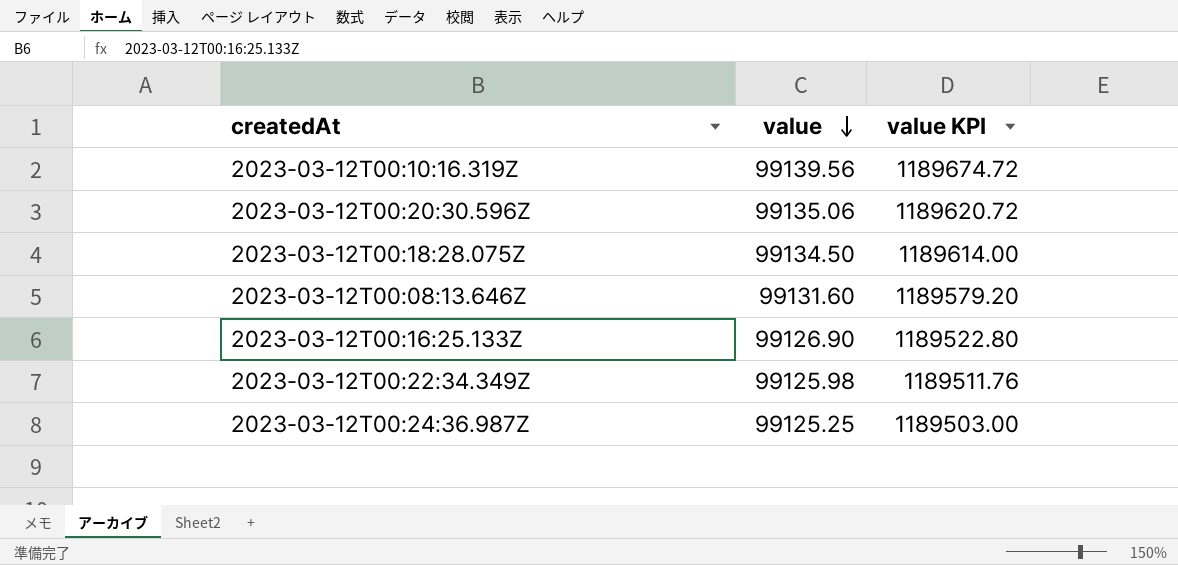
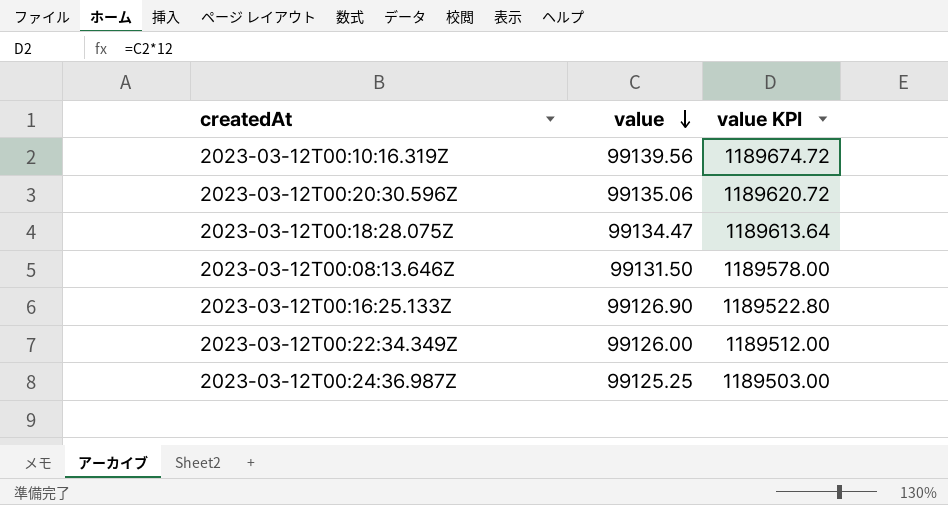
2023-03-12T00:18:28.075Z | value: 99134.50 -> 99134.47
2023-03-12T00:18:28.075Z | value KPI: 1189614.00 -> 1189613.64
2023-03-12T00:08:13.646Z | value: 99131.60 -> 99131.50
2023-03-12T00:08:13.646Z | value KPI: 1189579.20 -> 1189578.00
2023-03-12T00:22:34.349Z | value: 99125.98 -> 99126.00
2023-03-12T00:22:34.349Z | value KPI: 1189511.76 -> 1189512.00

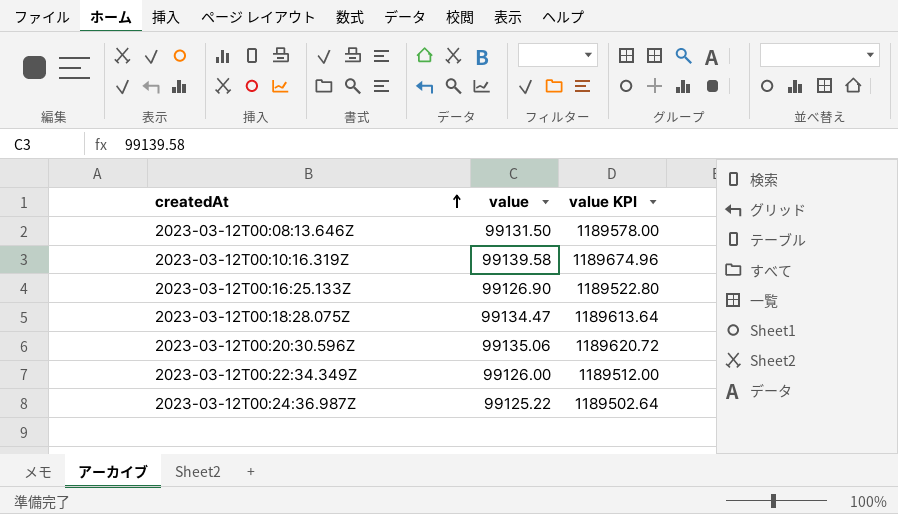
row order: value descending -> createdAt ascending
2023-03-12T00:10:16.319Z | value: 99139.56 -> 99139.58
2023-03-12T00:10:16.319Z | value KPI: 1189674.72 -> 1189674.96
2023-03-12T00:24:36.987Z | value: 99125.25 -> 99125.22
2023-03-12T00:24:36.987Z | value KPI: 1189503.00 -> 1189502.64

